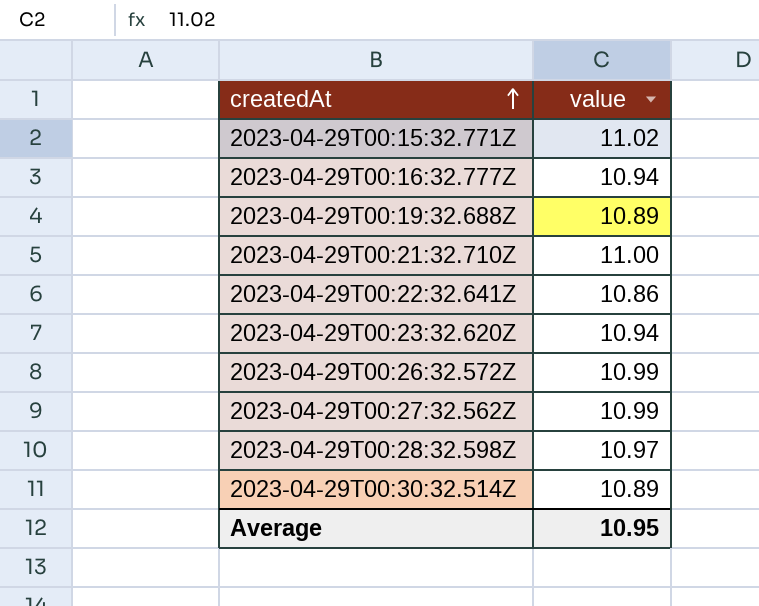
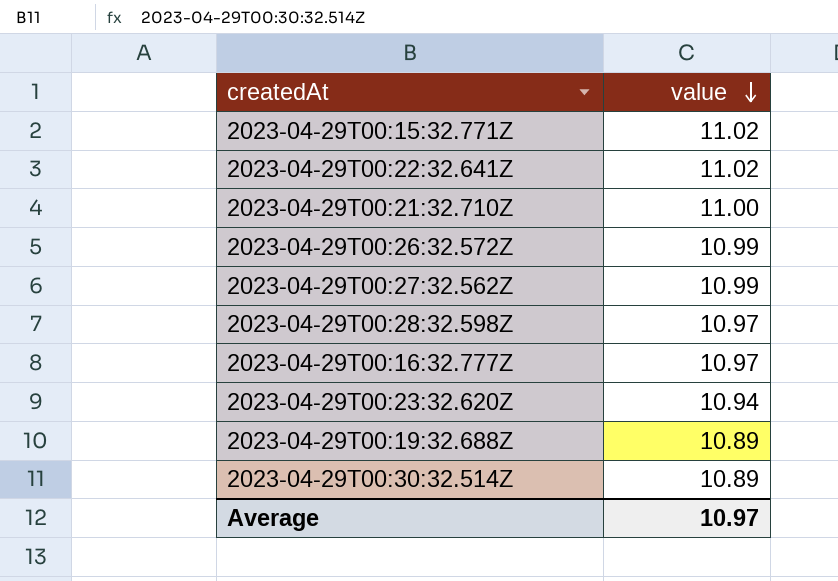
row order: createdAt ascending -> value descending
2023-04-29T00:22:32.641Z | value: 10.86 -> 11.02
2023-04-29T00:16:32.777Z | value: 10.94 -> 10.97
Average | value: 10.95 -> 10.97

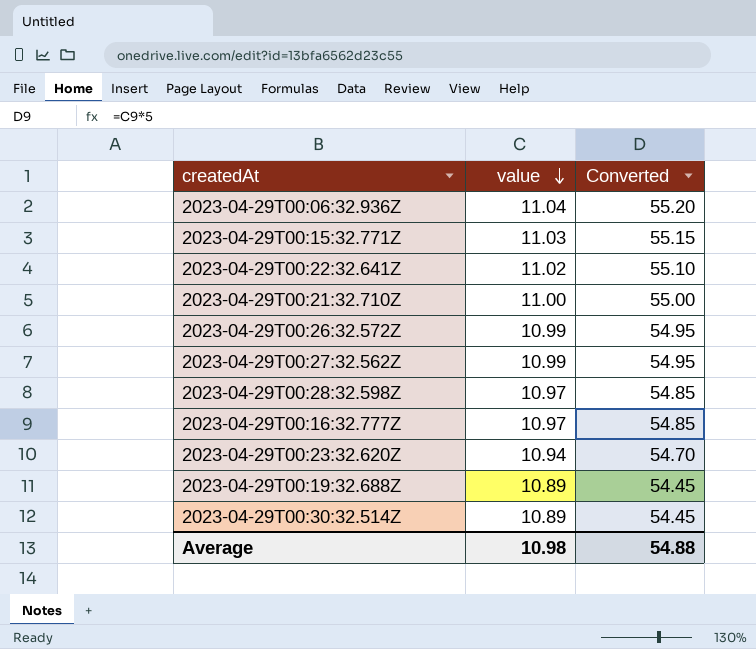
column Converted | formula: none -> [value] * 5
row 2023-04-29T00:06:32.936Z: none -> 11.04 | 55.20
2023-04-29T00:15:32.771Z | value: 11.02 -> 11.03
Average | value: 10.97 -> 10.98

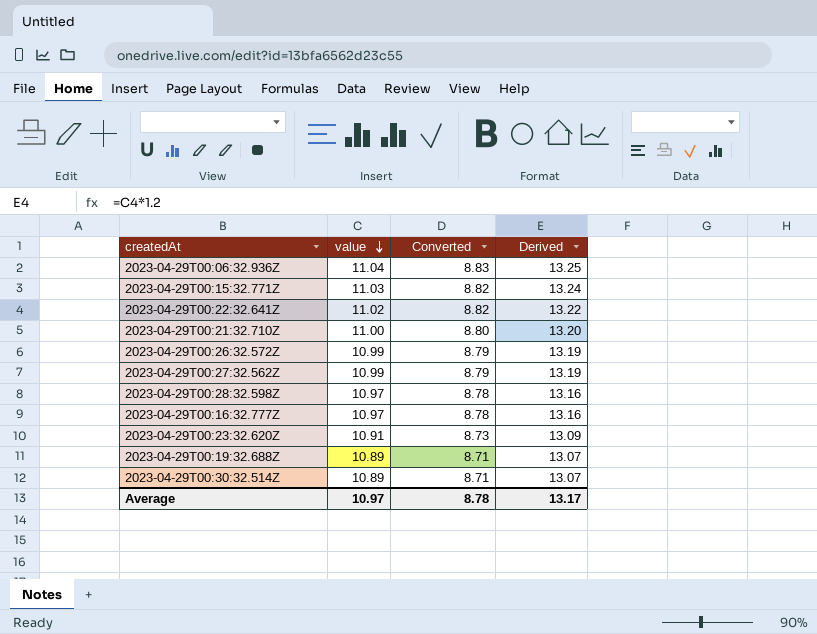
column Converted | formula: [value] * 5 -> [value] * 0.8
column Derived | formula: none -> [value] * 1.2
2023-04-29T00:23:32.620Z | value: 10.94 -> 10.91
Average | value: 10.98 -> 10.97
Average | Converted: 54.88 -> 8.78

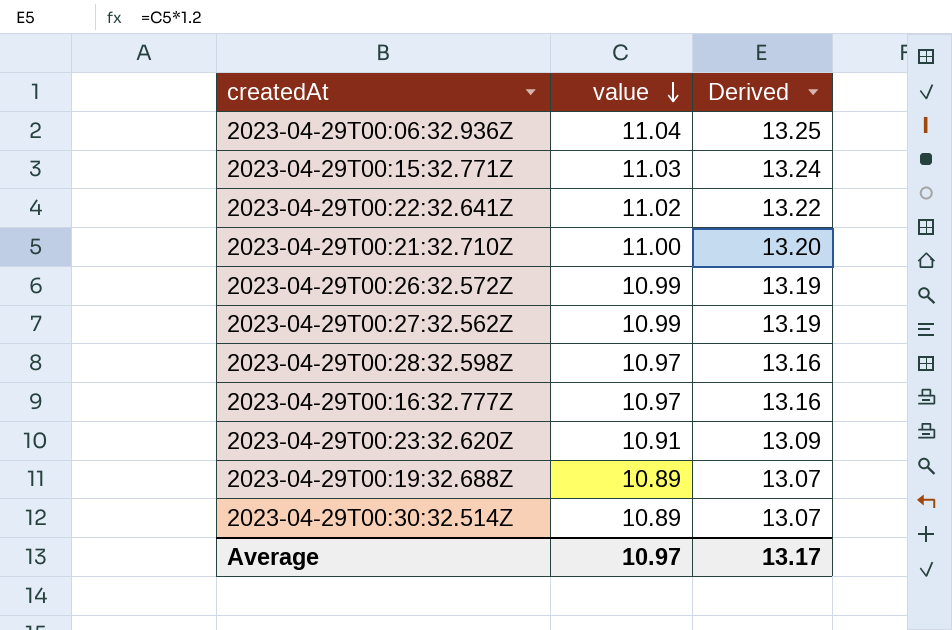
column Converted | formula: [value] * 0.8 -> none

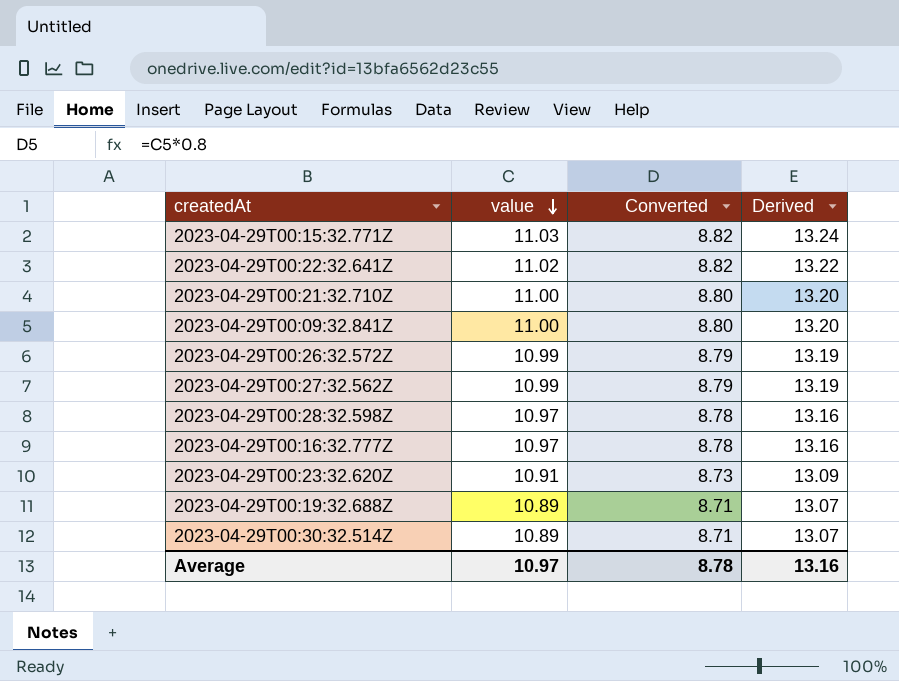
column Converted | formula: none -> [value] * 0.8
row 2023-04-29T00:06:32.936Z: 11.04 | 13.25 -> none
row 2023-04-29T00:09:32.841Z: none -> 11.00 | 8.80 | 13.20
Average | Derived: 13.17 -> 13.16

